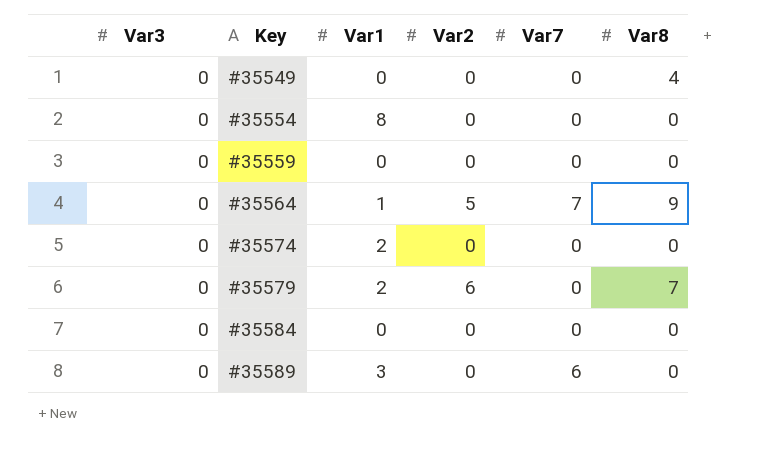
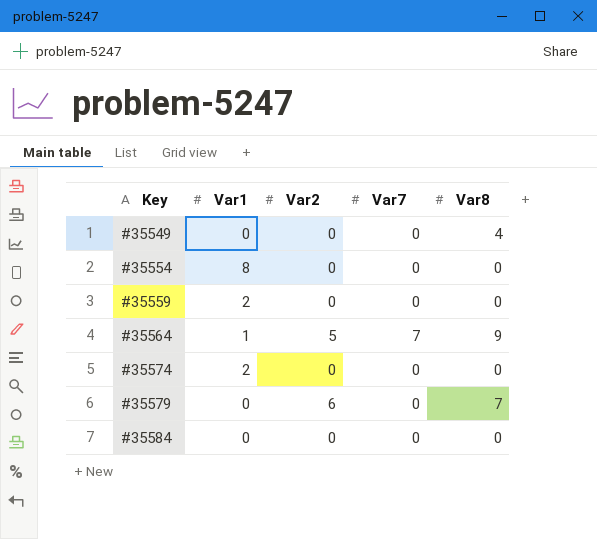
column Var3 | position: 1 -> none
row #35589: 0 | 3 | 0 | 6 | 0 -> none
#35559 | Var1: 0 -> 2
#35579 | Var1: 2 -> 0

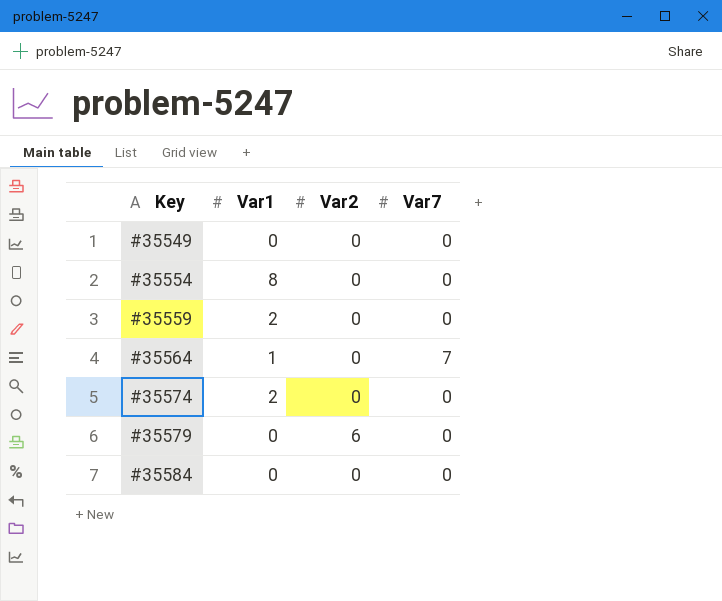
column Var8 | position: 5 -> none
#35564 | Var2: 5 -> 0

